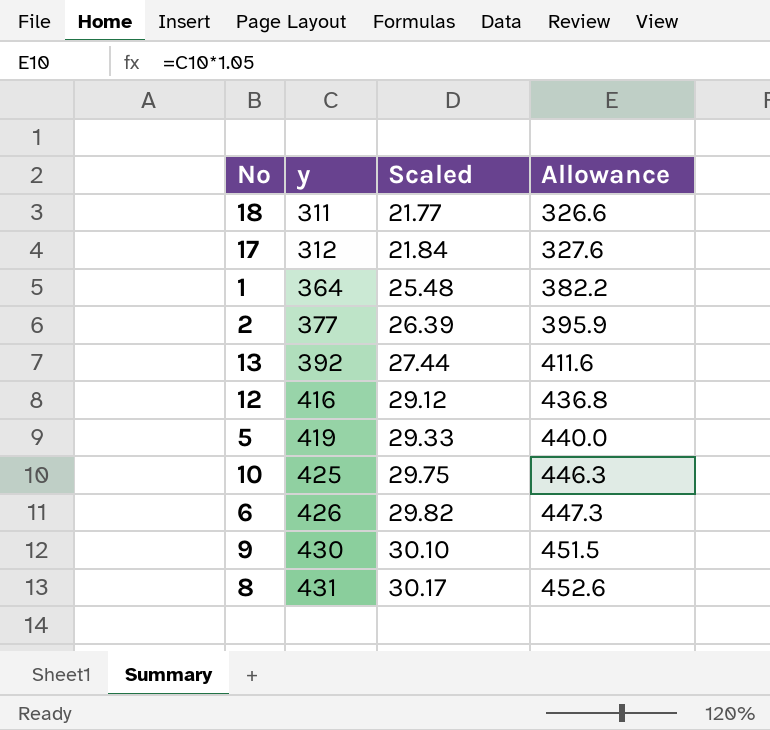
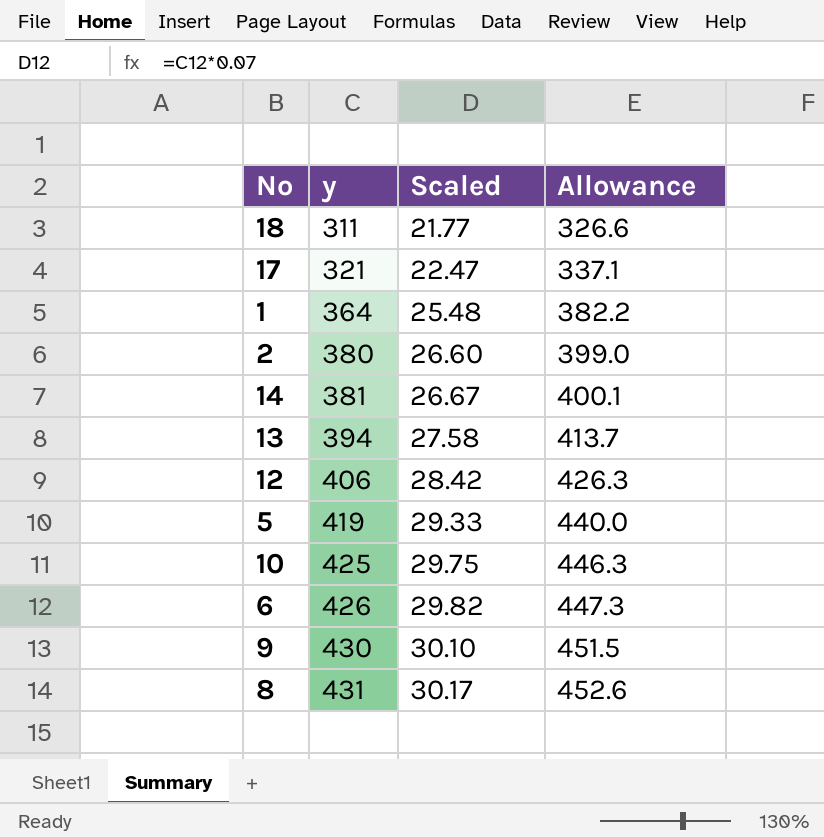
17 | y: 312 -> 321
17 | Scaled: 21.84 -> 22.47
17 | Allowance: 327.6 -> 337.1
2 | y: 377 -> 380
2 | Scaled: 26.39 -> 26.60
2 | Allowance: 395.9 -> 399.0
row 14: none -> 381 | 26.67 | 400.1
13 | y: 392 -> 394
13 | Scaled: 27.44 -> 27.58
13 | Allowance: 411.6 -> 413.7
12 | y: 416 -> 406
12 | Scaled: 29.12 -> 28.42
12 | Allowance: 436.8 -> 426.3

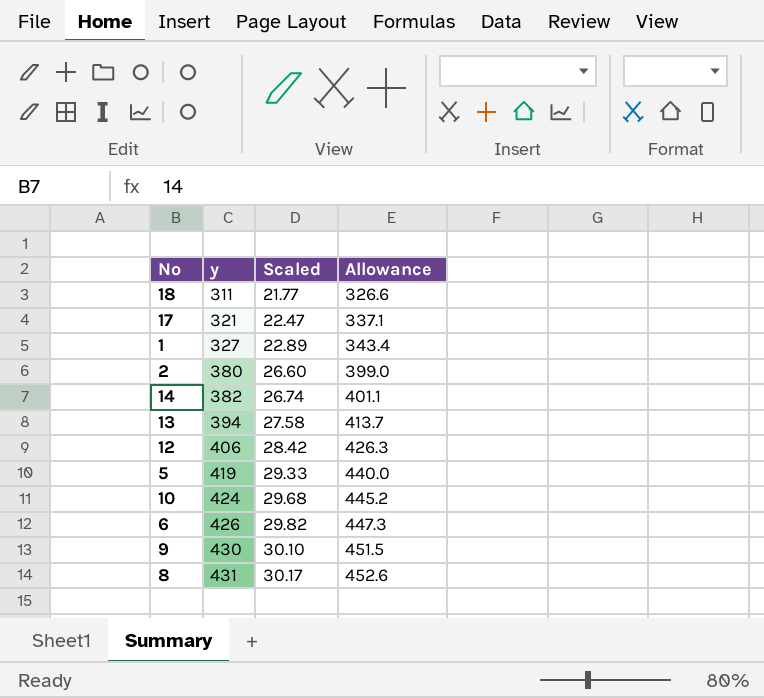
1 | y: 364 -> 327
1 | Scaled: 25.48 -> 22.89
1 | Allowance: 382.2 -> 343.4
14 | y: 381 -> 382
14 | Scaled: 26.67 -> 26.74
14 | Allowance: 400.1 -> 401.1
10 | y: 425 -> 424
10 | Scaled: 29.75 -> 29.68
10 | Allowance: 446.3 -> 445.2

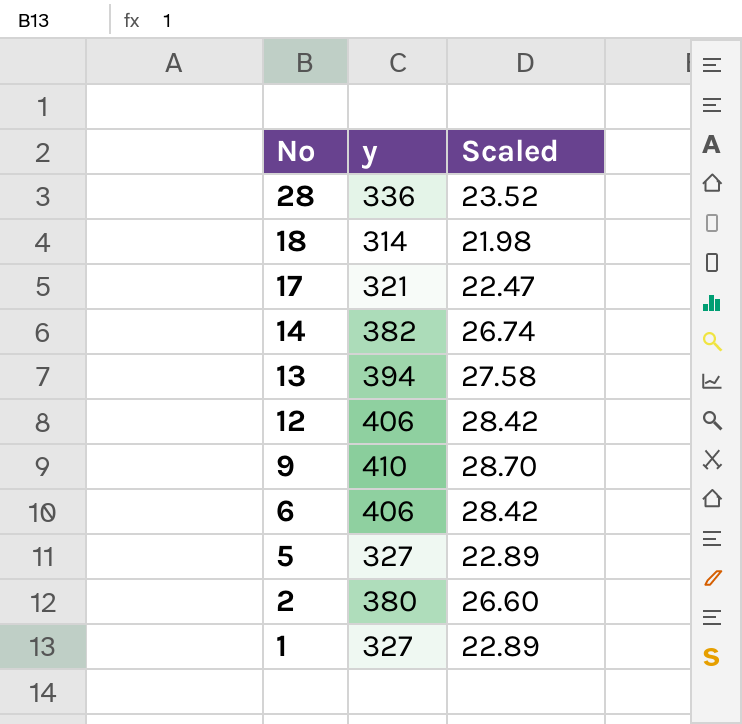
row order: y ascending -> No descending
column Allowance | formula: [y] * 1.05 -> none
row 10: 424 | 29.68 | 445.2 -> none
row 8: 431 | 30.17 | 452.6 -> none
row 28: none -> 336 | 23.52
18 | y: 311 -> 314
18 | Scaled: 21.77 -> 21.98
9 | y: 430 -> 410
9 | Scaled: 30.10 -> 28.70
6 | y: 426 -> 406
6 | Scaled: 29.82 -> 28.42
5 | y: 419 -> 327
5 | Scaled: 29.33 -> 22.89

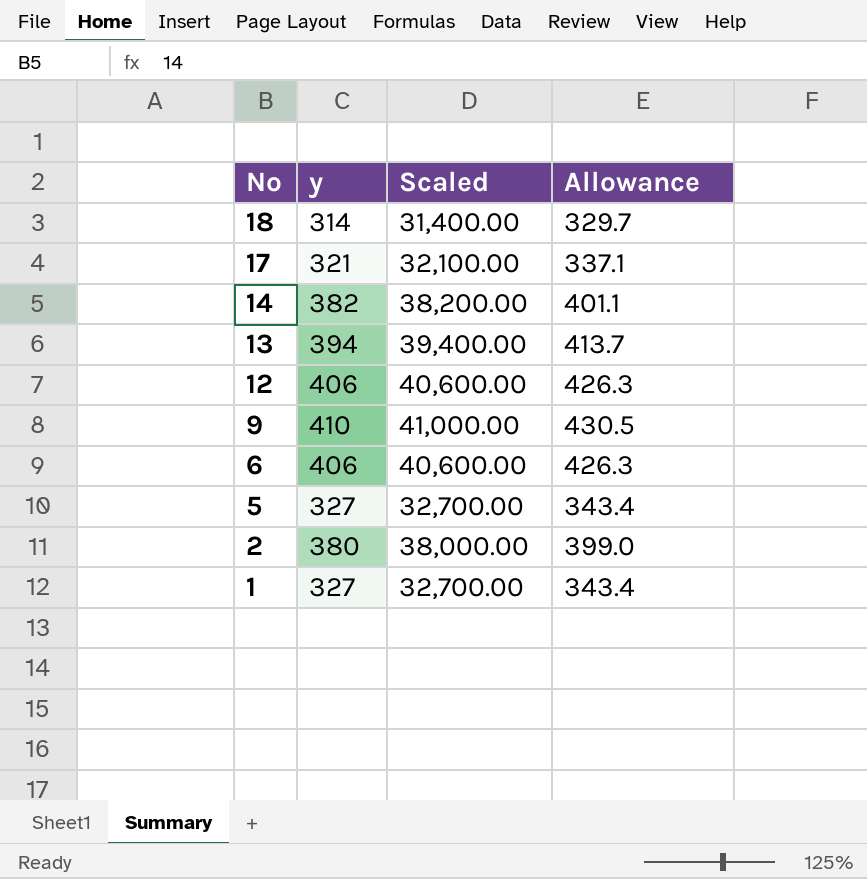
column Scaled | formula: [y] * 0.07 -> [y] * 100
column Allowance | formula: none -> [y] * 1.05
row 28: 336 | 23.52 -> none

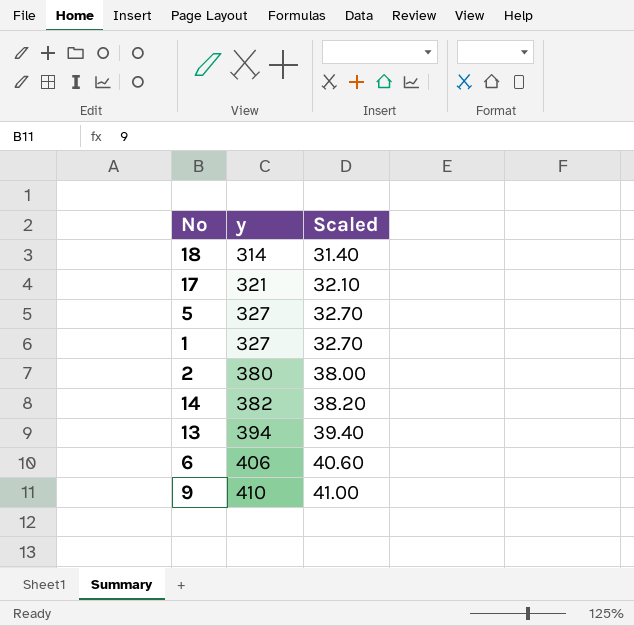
row order: No descending -> y ascending
column Allowance | formula: [y] * 1.05 -> none
column Scaled | formula: [y] * 100 -> [y] * 0.1
row 12: 406 | 40,600.00 | 426.3 -> none

